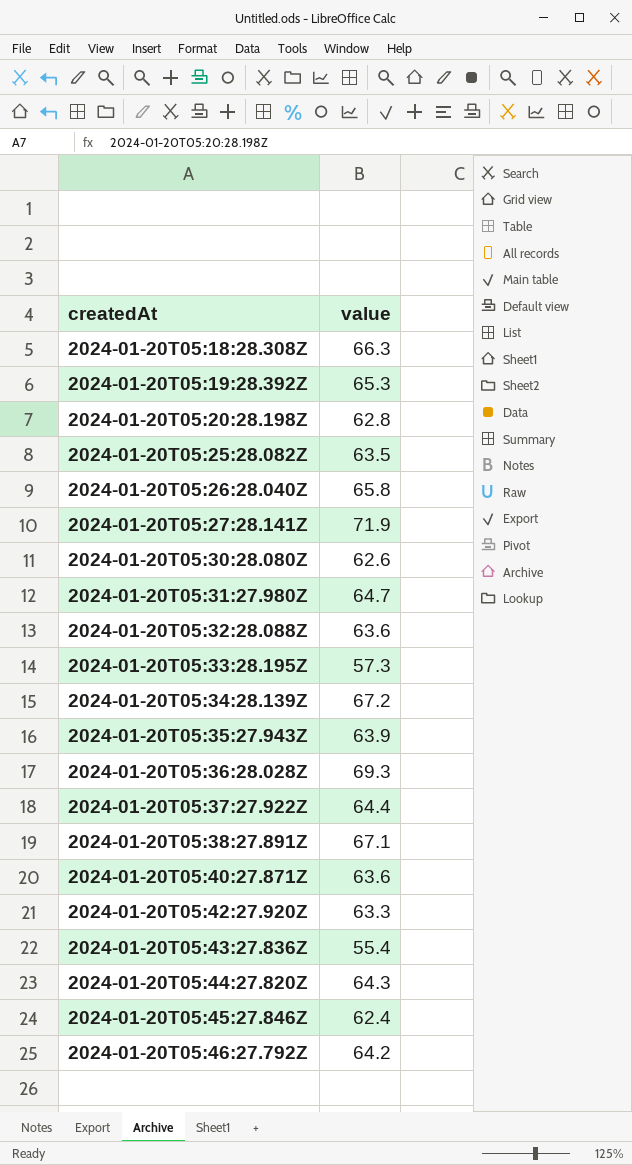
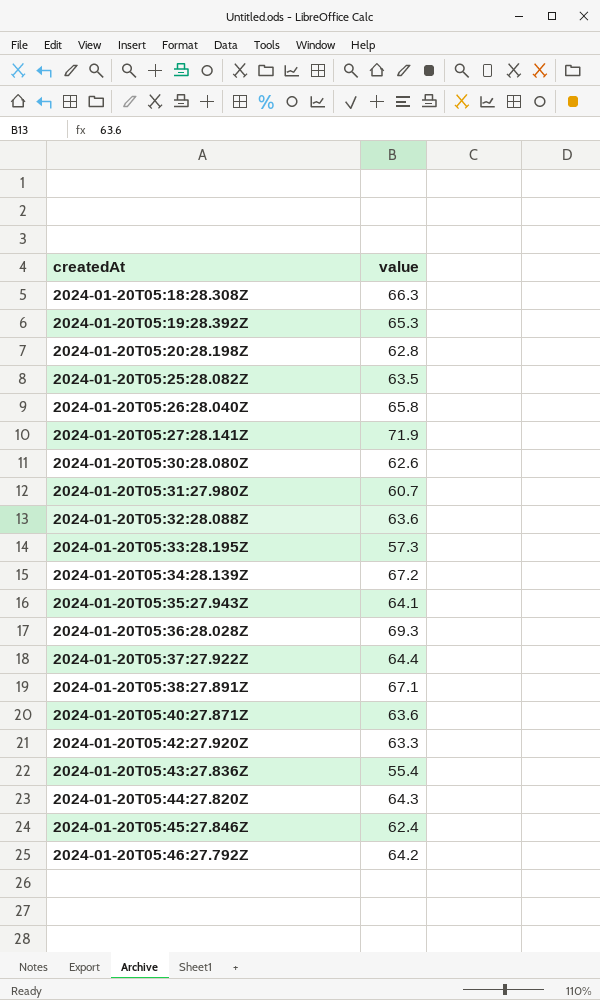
2024-01-20T05:31:27.980Z | value: 64.7 -> 60.7
2024-01-20T05:35:27.943Z | value: 63.9 -> 64.1

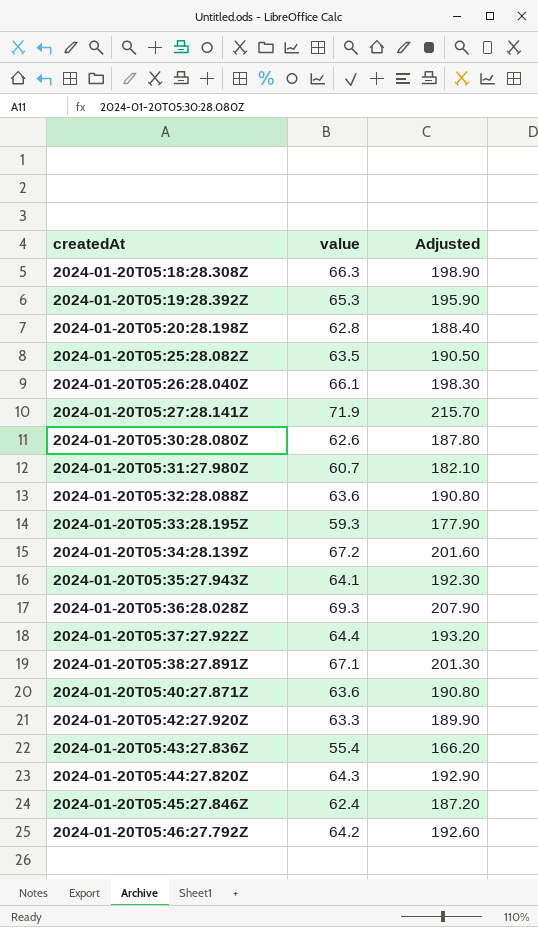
column Adjusted | formula: none -> [value] * 3
2024-01-20T05:26:28.040Z | value: 65.8 -> 66.1
2024-01-20T05:33:28.195Z | value: 57.3 -> 59.3

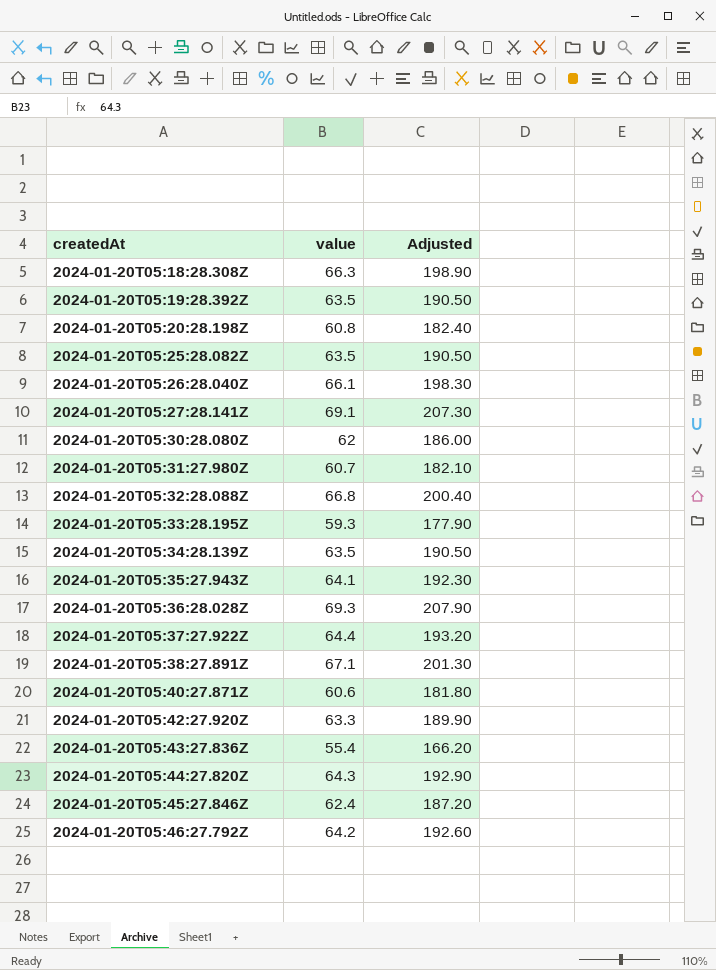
2024-01-20T05:19:28.392Z | value: 65.3 -> 63.5
2024-01-20T05:19:28.392Z | Adjusted: 195.90 -> 190.50
2024-01-20T05:20:28.198Z | value: 62.8 -> 60.8
2024-01-20T05:20:28.198Z | Adjusted: 188.40 -> 182.40
2024-01-20T05:27:28.141Z | value: 71.9 -> 69.1
2024-01-20T05:27:28.141Z | Adjusted: 215.70 -> 207.30
2024-01-20T05:30:28.080Z | value: 62.6 -> 62
2024-01-20T05:30:28.080Z | Adjusted: 187.80 -> 186.00
2024-01-20T05:32:28.088Z | value: 63.6 -> 66.8
2024-01-20T05:32:28.088Z | Adjusted: 190.80 -> 200.40
2024-01-20T05:34:28.139Z | value: 67.2 -> 63.5
2024-01-20T05:34:28.139Z | Adjusted: 201.60 -> 190.50
2024-01-20T05:40:27.871Z | value: 63.6 -> 60.6
2024-01-20T05:40:27.871Z | Adjusted: 190.80 -> 181.80

